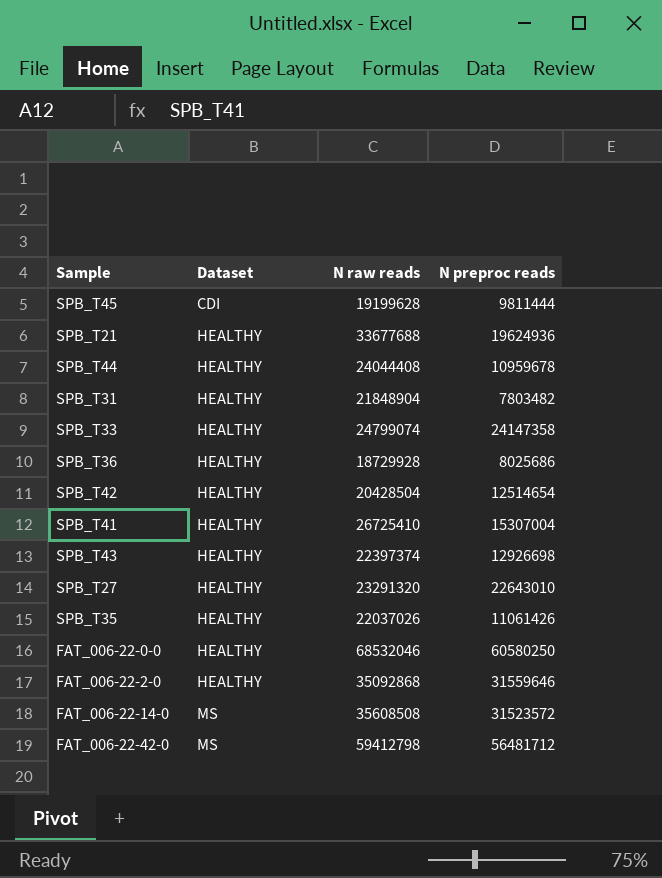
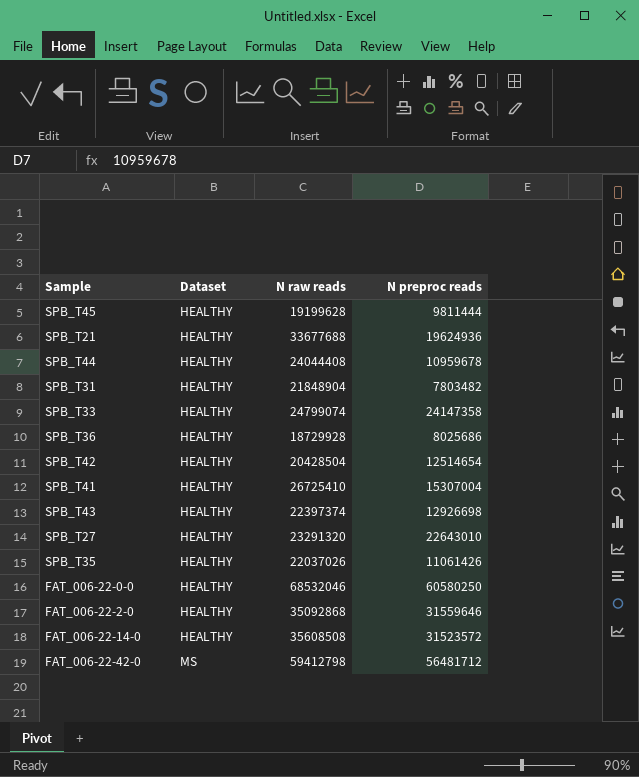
SPB_T45 | Dataset: CDI -> HEALTHY
FAT_006-22-14-0 | Dataset: MS -> HEALTHY

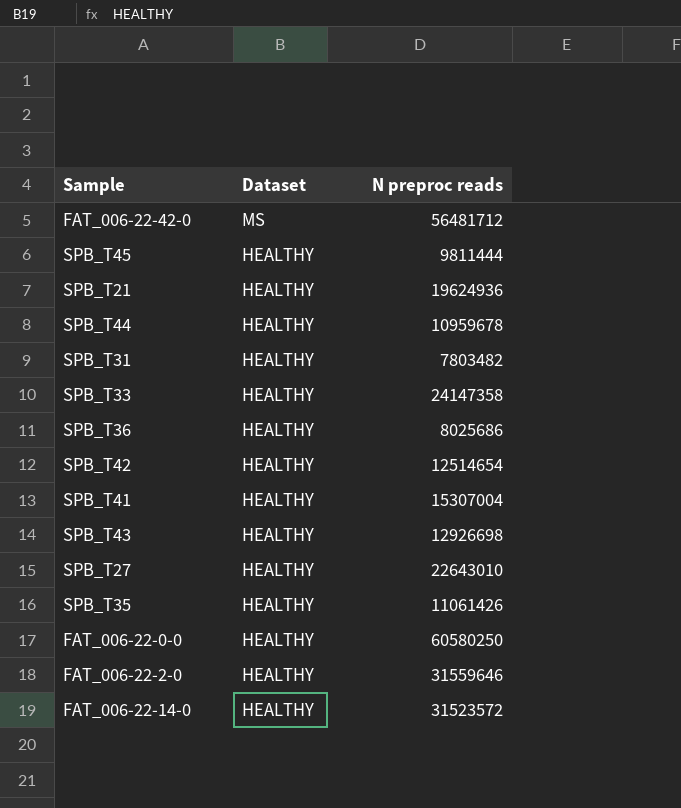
row order: Dataset ascending -> Dataset descending
column N raw reads | position: 3 -> none

